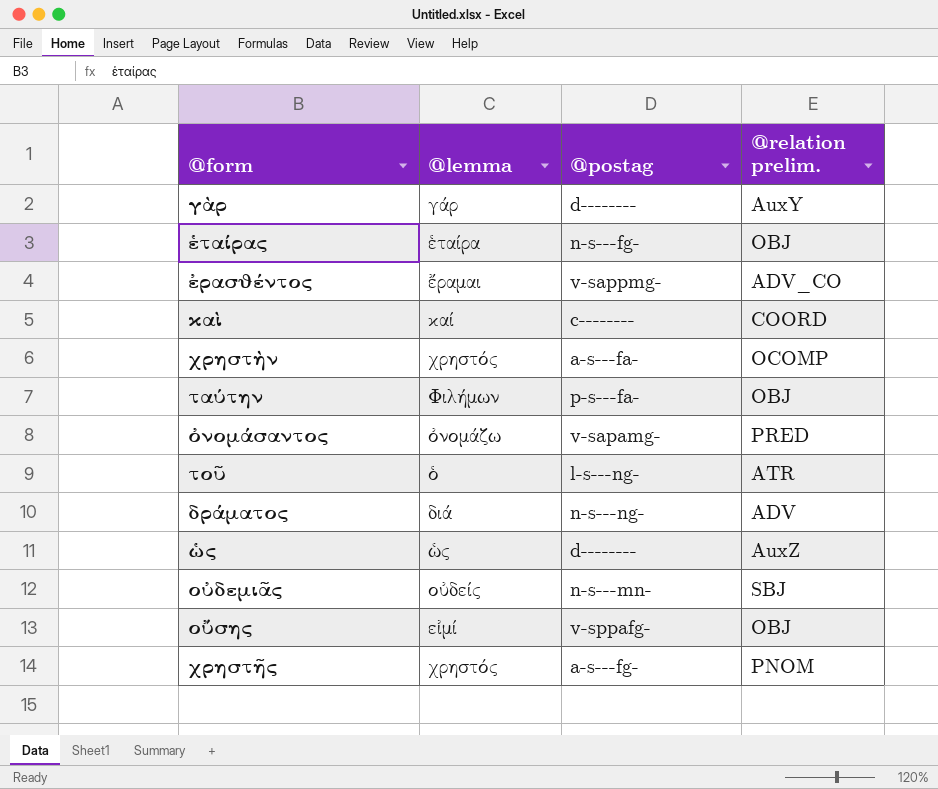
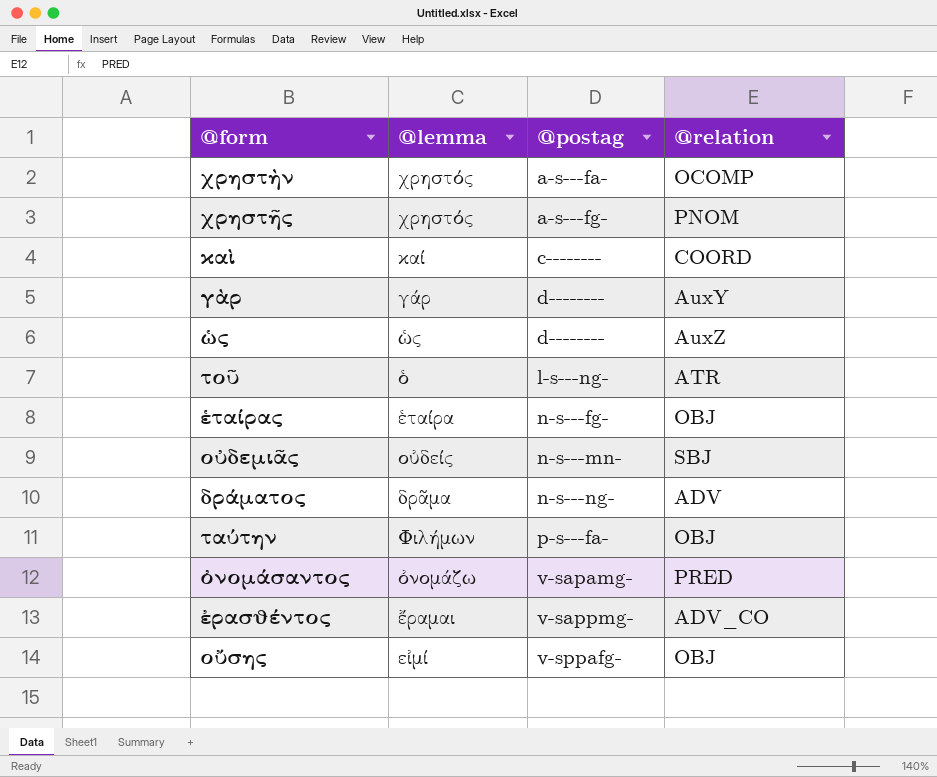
row order: none -> @postag ascending
column name: @relation prelim. -> @relation
δράματος | @lemma: διά -> δρᾶμα

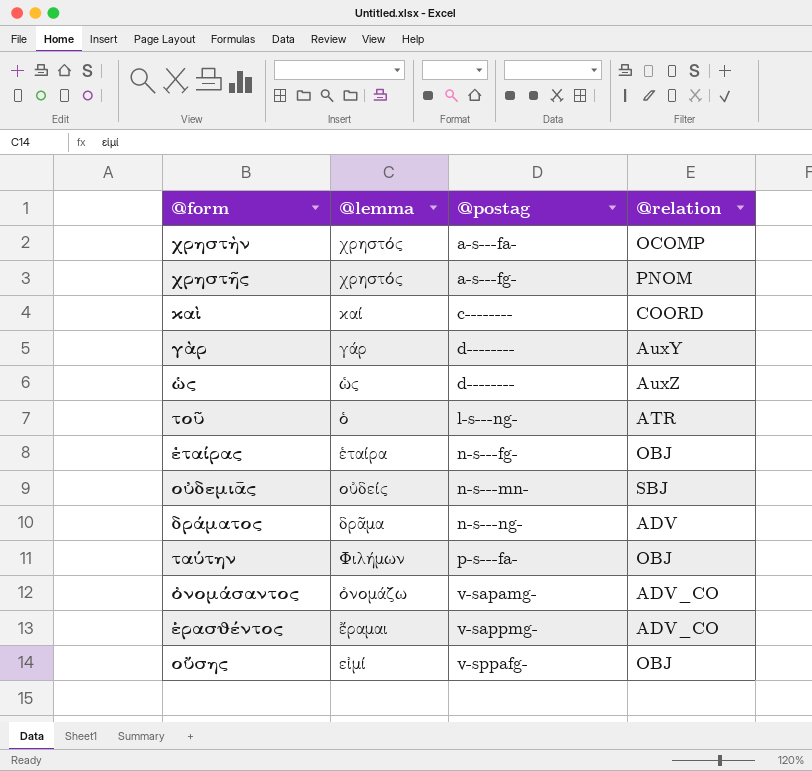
ὀνομάσαντος | @relation: PRED -> ADV_CO

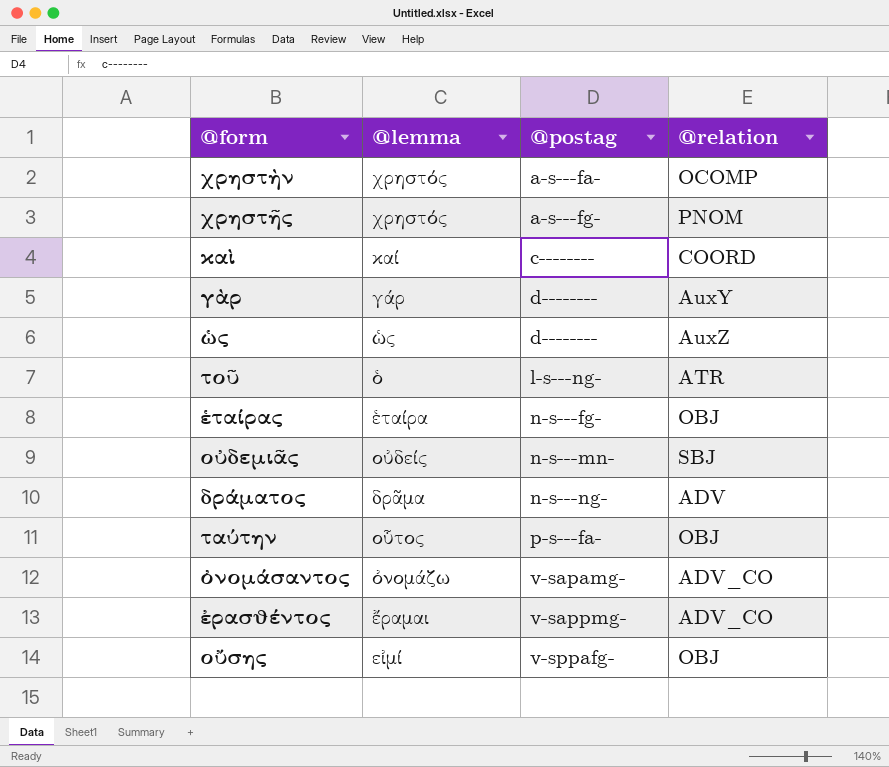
ταύτην | @lemma: Φιλήμων -> οὗτος

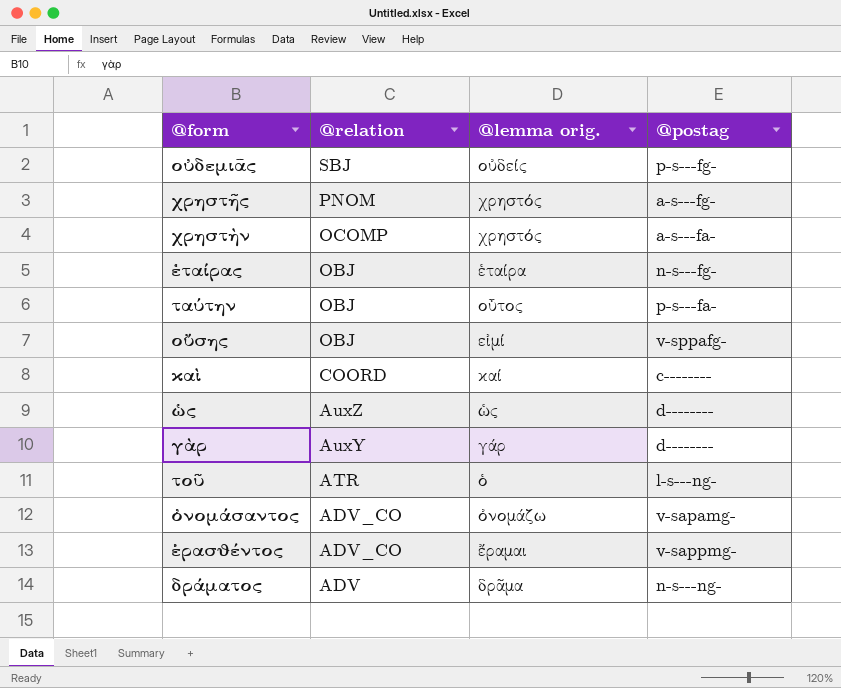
row order: @postag ascending -> @relation descending
column @relation | position: 4 -> 2
column name: @lemma -> @lemma orig.
οὐδεμιᾶς | @postag: n-s---mn- -> p-s---fg-

